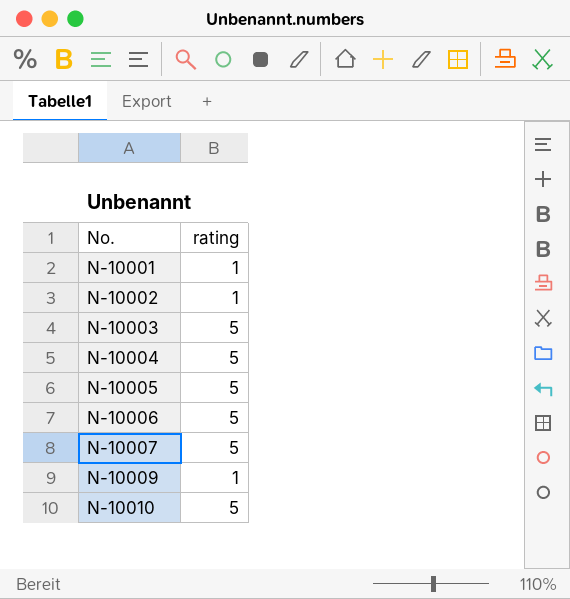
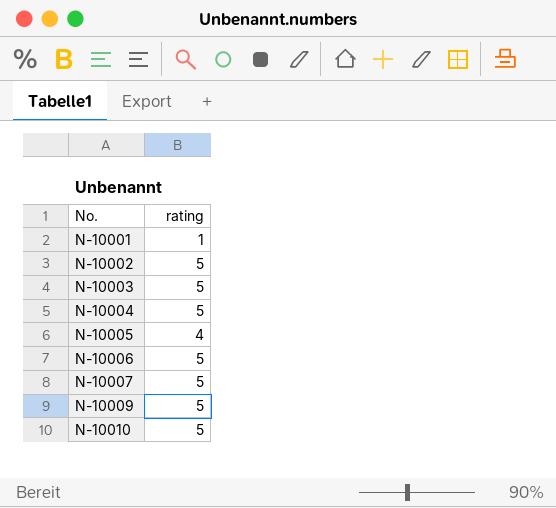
N-10002 | rating: 1 -> 5
N-10005 | rating: 5 -> 4
N-10009 | rating: 1 -> 5

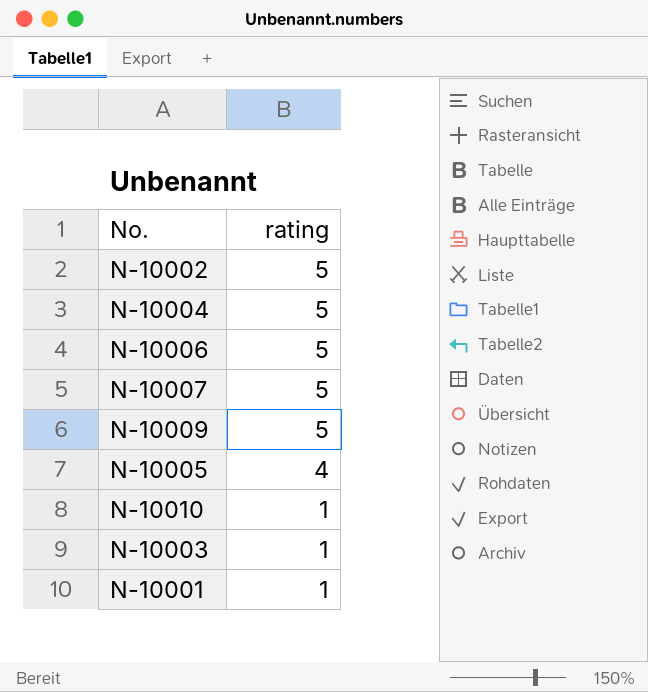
row order: No. ascending -> rating descending
N-10010 | rating: 5 -> 1
N-10003 | rating: 5 -> 1

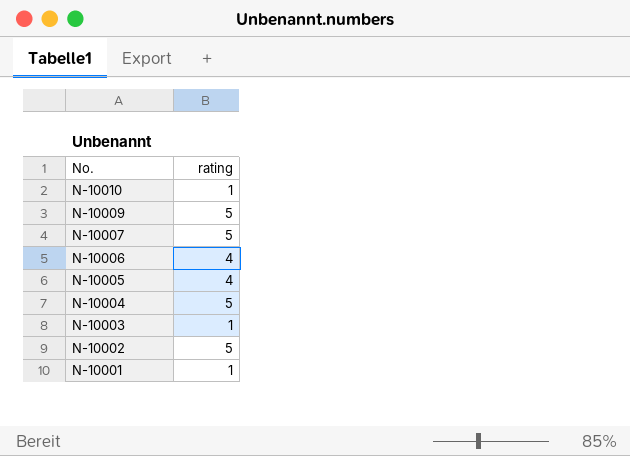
row order: rating descending -> No. descending
N-10006 | rating: 5 -> 4

